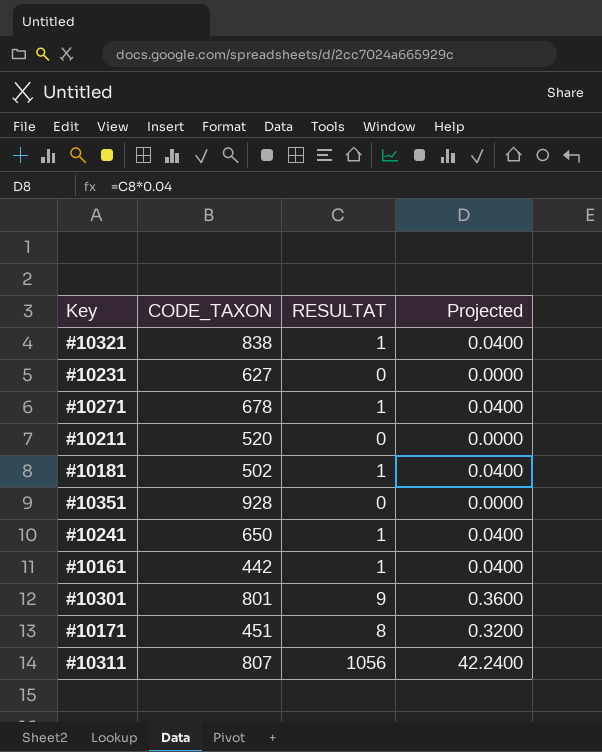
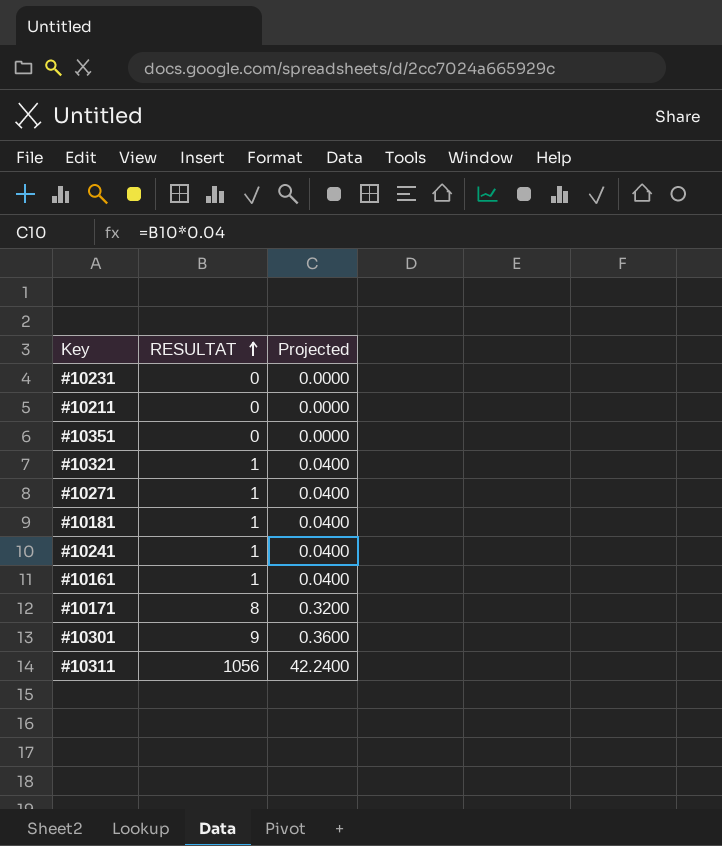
row order: none -> RESULTAT ascending
column CODE_TAXON | position: 2 -> none

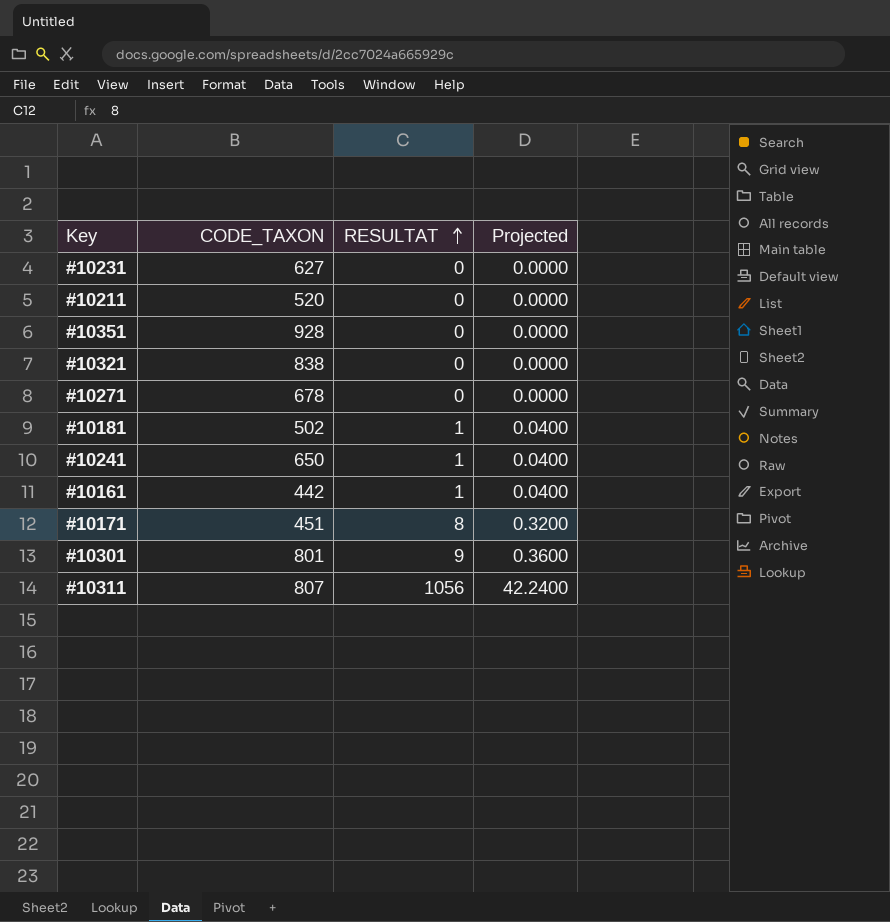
column CODE_TAXON | position: none -> 2
#10321 | RESULTAT: 1 -> 0
#10321 | Projected: 0.0400 -> 0.0000
#10271 | RESULTAT: 1 -> 0
#10271 | Projected: 0.0400 -> 0.0000

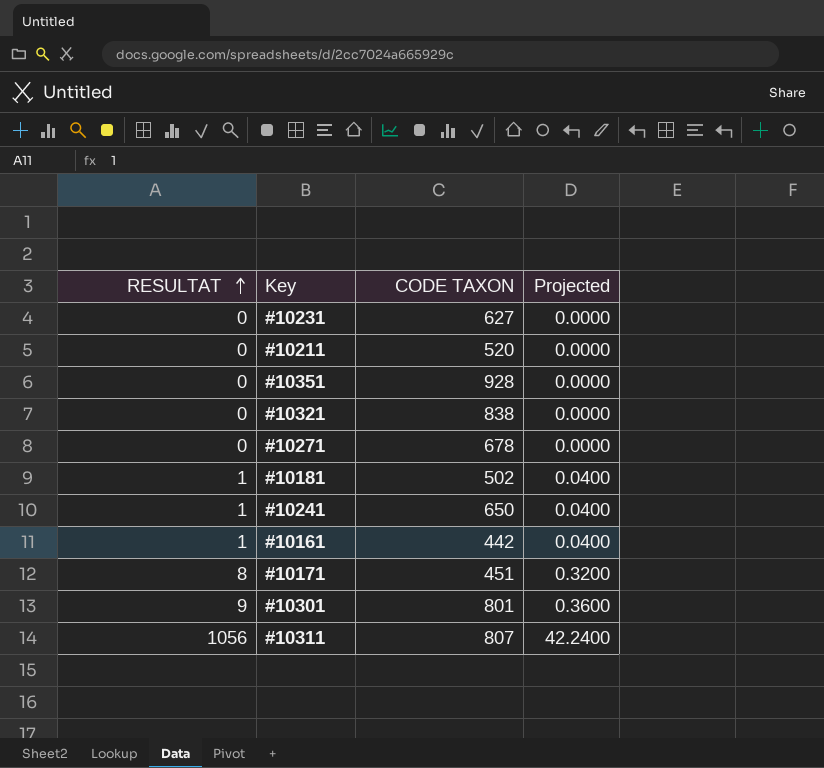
column RESULTAT | position: 3 -> 1
column name: CODE_TAXON -> CODE TAXON

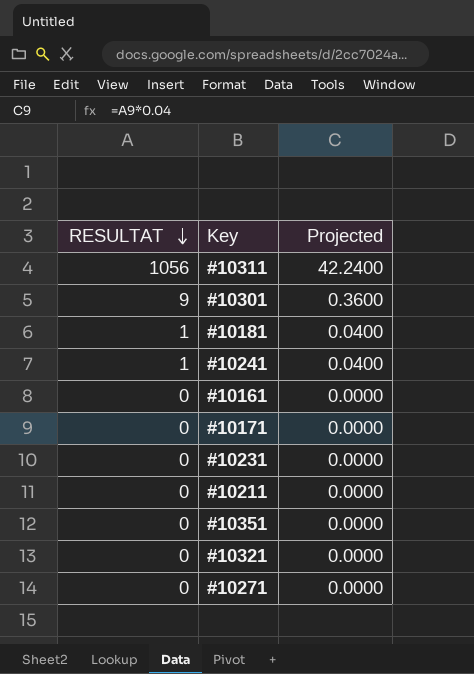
row order: RESULTAT ascending -> RESULTAT descending
column CODE TAXON | position: 3 -> none
#10161 | RESULTAT: 1 -> 0
#10161 | Projected: 0.0400 -> 0.0000
#10171 | RESULTAT: 8 -> 0
#10171 | Projected: 0.3200 -> 0.0000

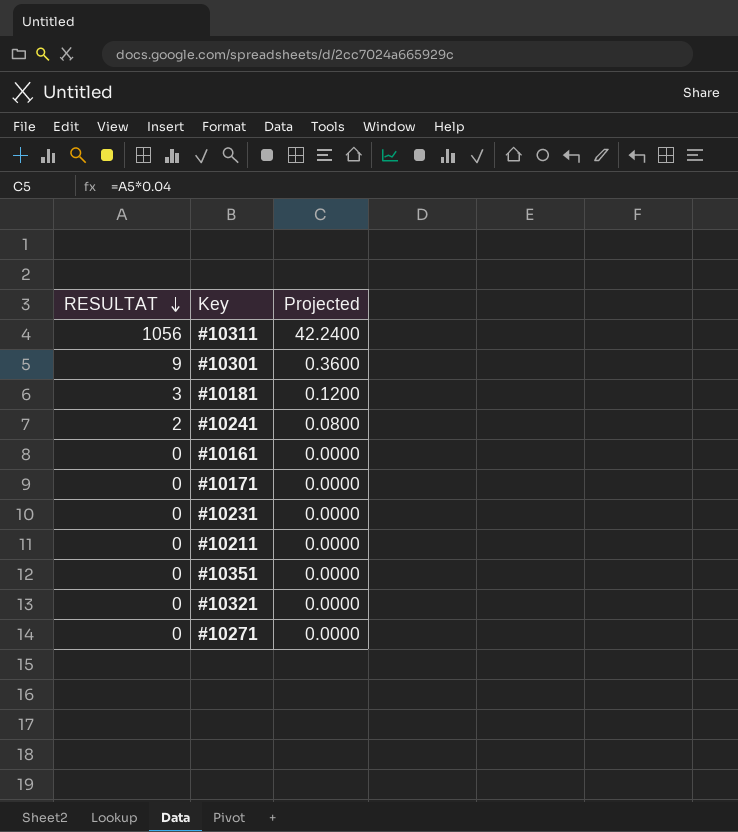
#10181 | RESULTAT: 1 -> 3
#10181 | Projected: 0.0400 -> 0.1200
#10241 | RESULTAT: 1 -> 2
#10241 | Projected: 0.0400 -> 0.0800

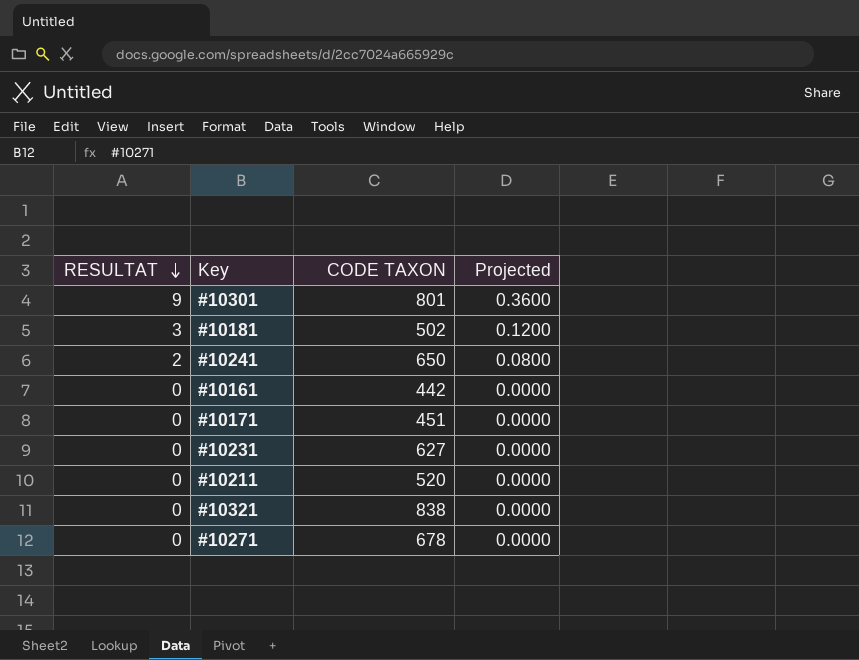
column CODE TAXON | position: none -> 3
row #10311: 1056 | 42.2400 -> none
row #10351: 0 | 0.0000 -> none

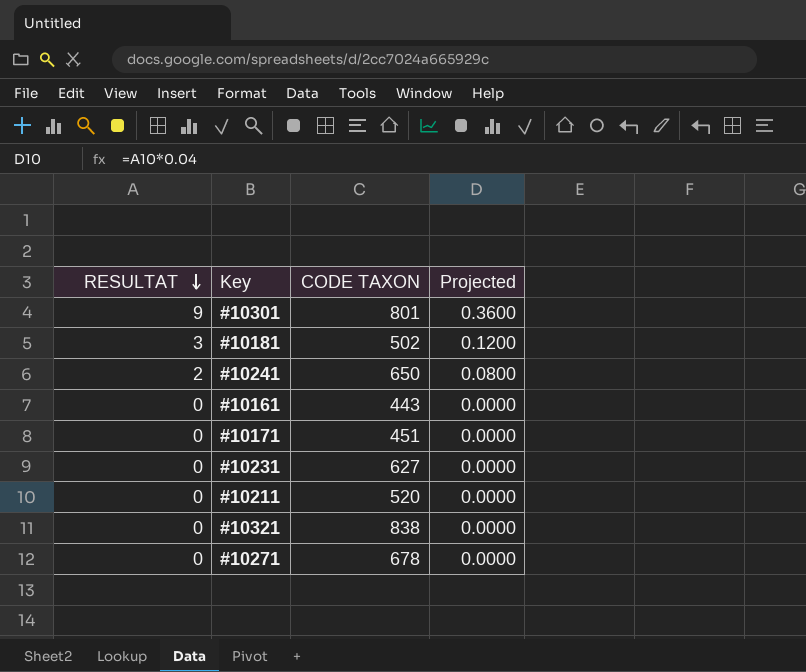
#10161 | CODE TAXON: 442 -> 443

